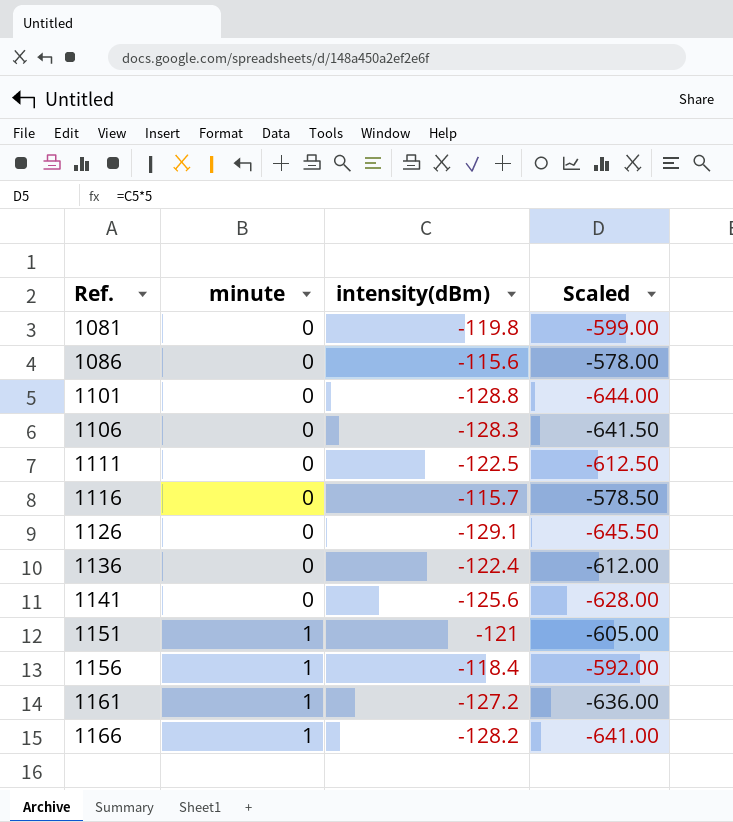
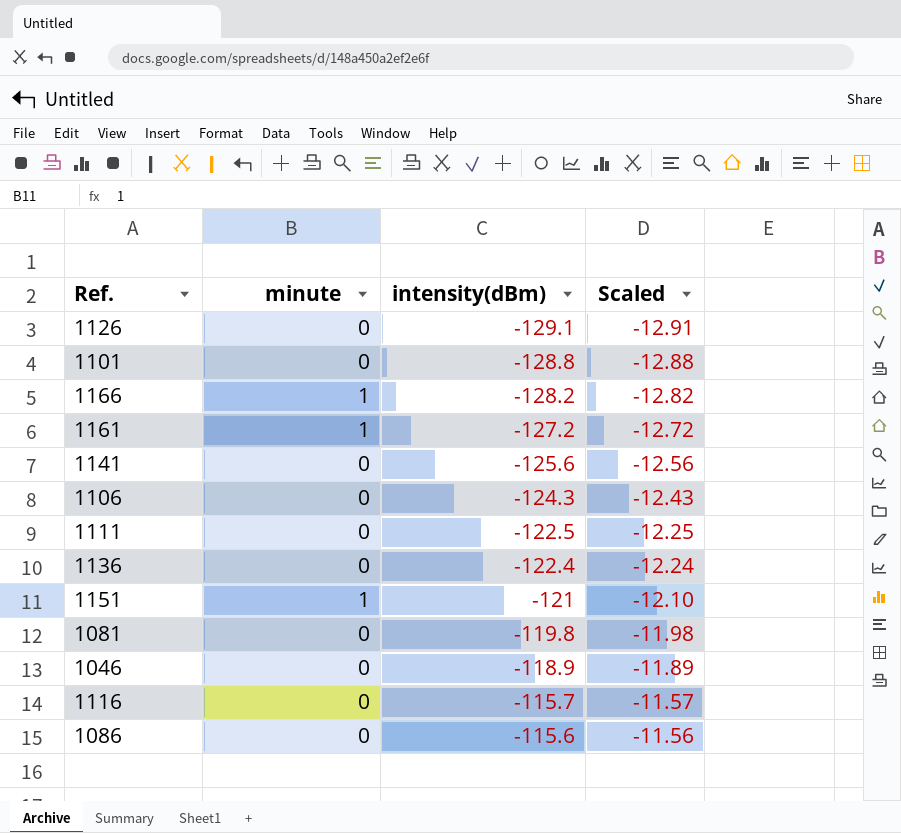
row order: Ref. ascending -> intensity(dBm) ascending
column Scaled | formula: [intensity(dBm)] * 5 -> [intensity(dBm)] * 0.1
row 1156: 1 | -118.4 | -592.00 -> none
1106 | intensity(dBm): -128.3 -> -124.3
row 1046: none -> 0 | -118.9 | -11.89

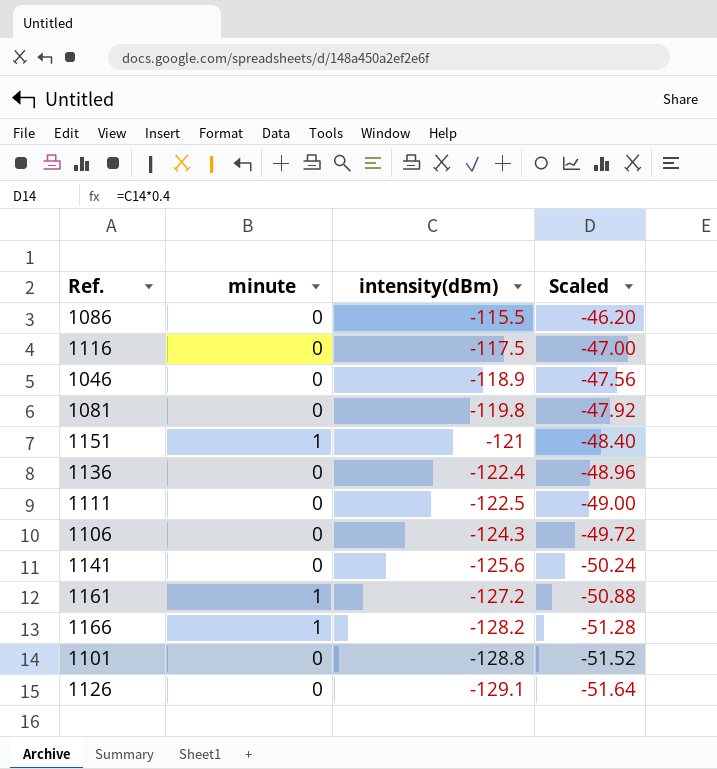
row order: intensity(dBm) ascending -> intensity(dBm) descending
column Scaled | formula: [intensity(dBm)] * 0.1 -> [intensity(dBm)] * 0.4
1086 | intensity(dBm): -115.6 -> -115.5
1116 | intensity(dBm): -115.7 -> -117.5

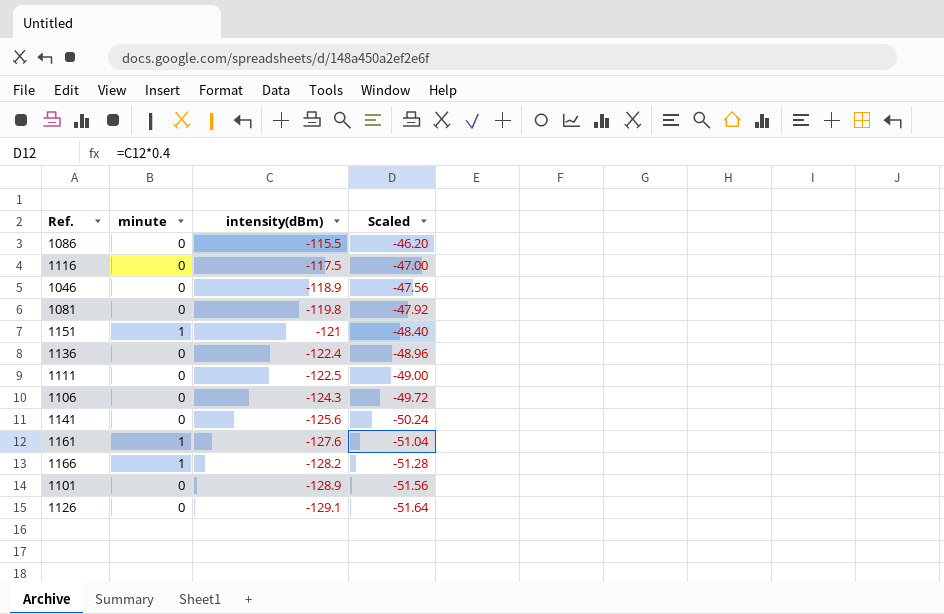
1161 | intensity(dBm): -127.2 -> -127.6
1161 | Scaled: -50.88 -> -51.04
1101 | intensity(dBm): -128.8 -> -128.9
1101 | Scaled: -51.52 -> -51.56

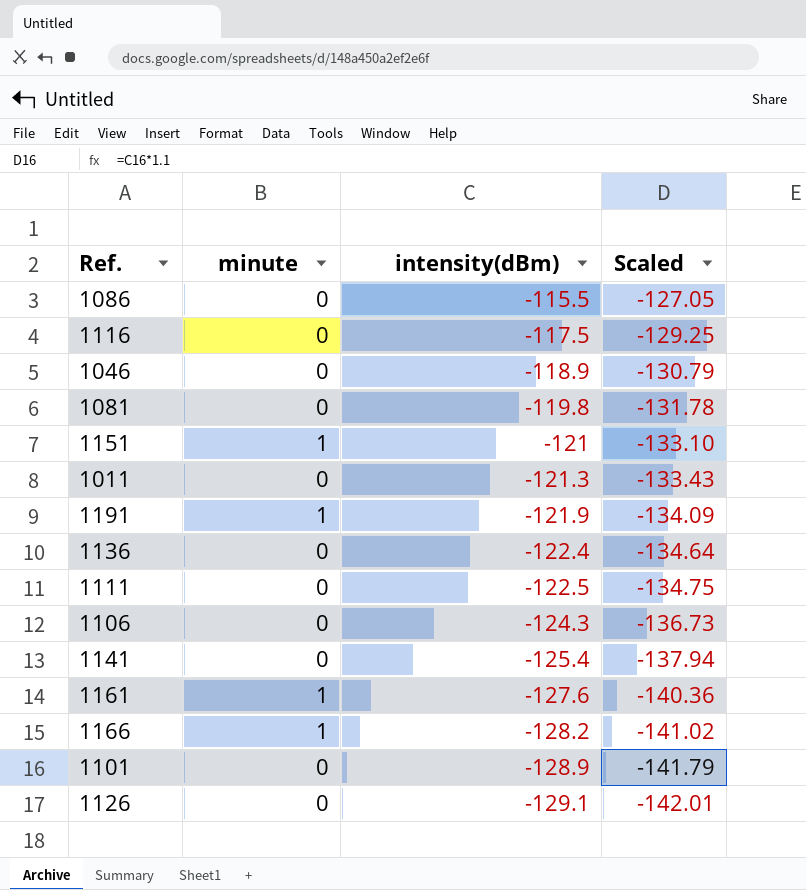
column Scaled | formula: [intensity(dBm)] * 0.4 -> [intensity(dBm)] * 1.1
row 1011: none -> 0 | -121.3 | -133.43
row 1191: none -> 1 | -121.9 | -134.09
1141 | intensity(dBm): -125.6 -> -125.4

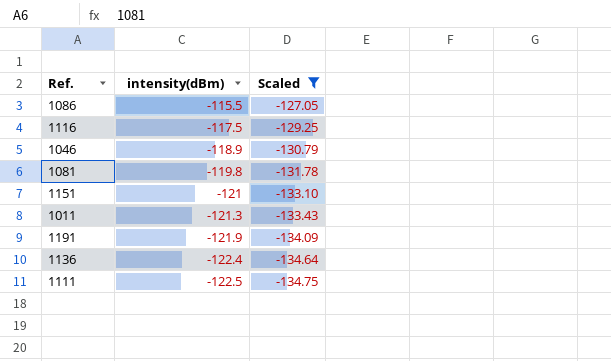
filter: none -> Scaled >= -134.75
column minute | position: 2 -> none

